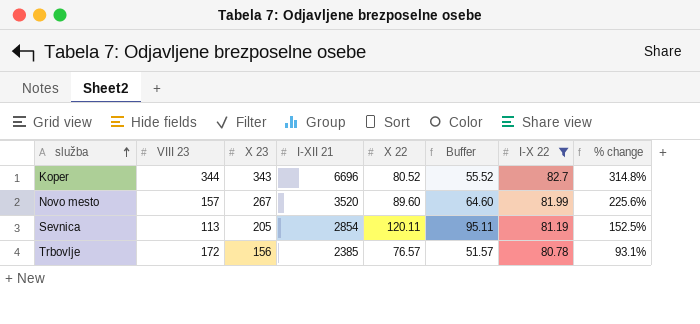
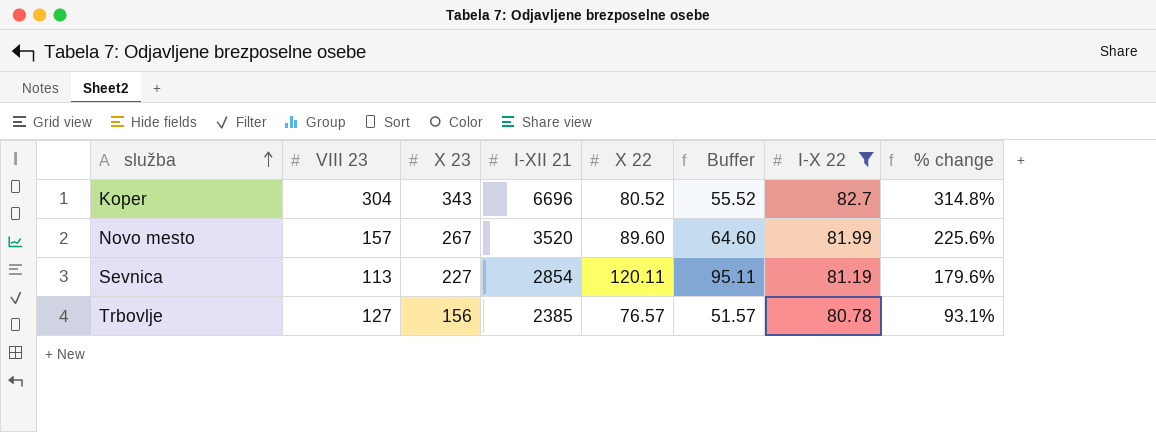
Koper | VIII 23: 344 -> 304
Sevnica | X 23: 205 -> 227
Sevnica | % change: 152.5% -> 179.6%
Trbovlje | VIII 23: 172 -> 127

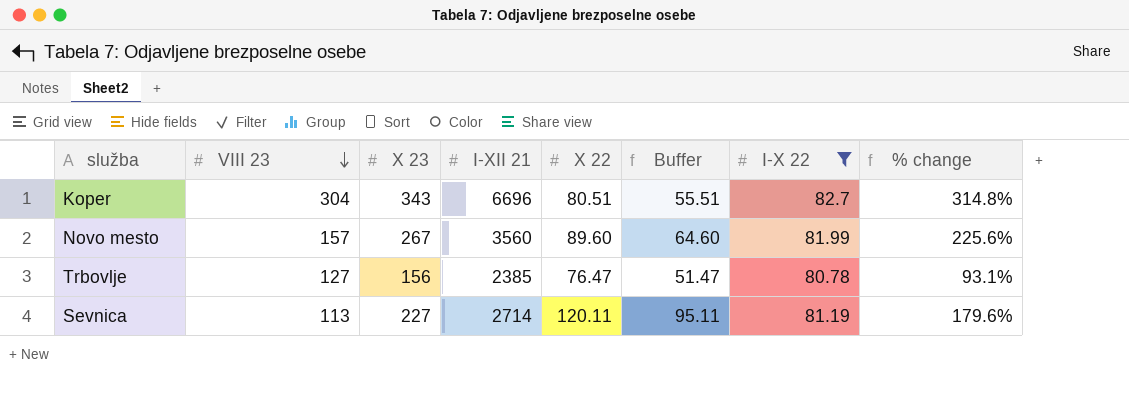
row order: služba ascending -> VIII 23 descending
Koper | X 22: 80.52 -> 80.51
Koper | Buffer: 55.52 -> 55.51
Novo mesto | I-XII 21: 3520 -> 3560
Trbovlje | X 22: 76.57 -> 76.47
Trbovlje | Buffer: 51.57 -> 51.47
Sevnica | I-XII 21: 2854 -> 2714

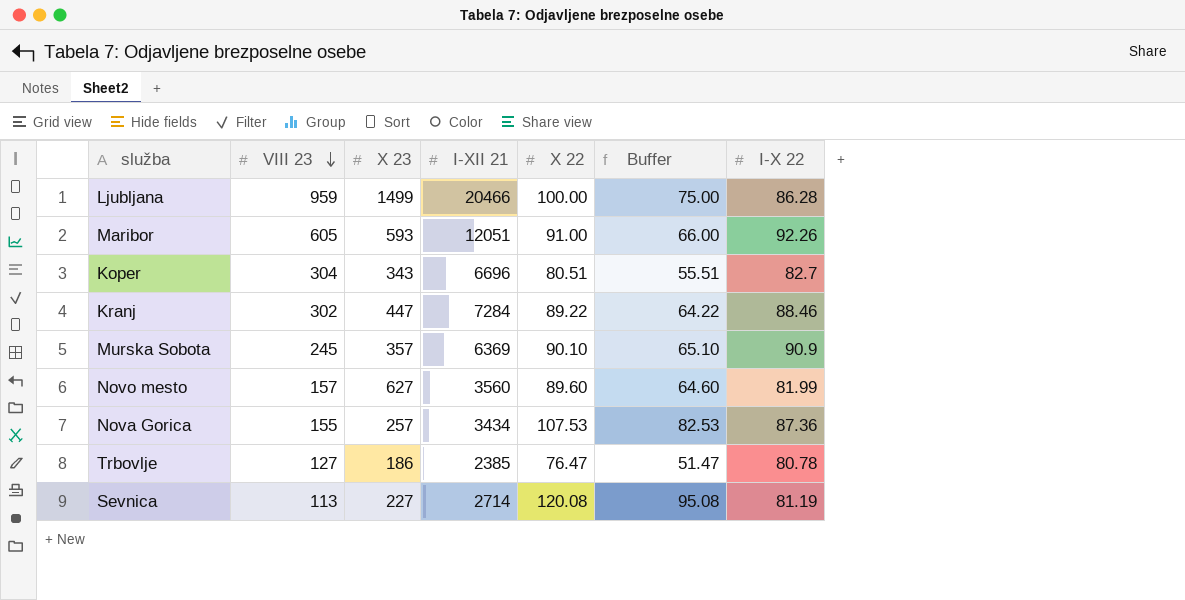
filter: I-X 22 <= 82.7 -> none
column % change | formula: ([X 23] - [I-X 22]) / [I-X 22] -> none
Novo mesto | X 23: 267 -> 627
Trbovlje | X 23: 156 -> 186
Sevnica | X 22: 120.11 -> 120.08
Sevnica | Buffer: 95.11 -> 95.08

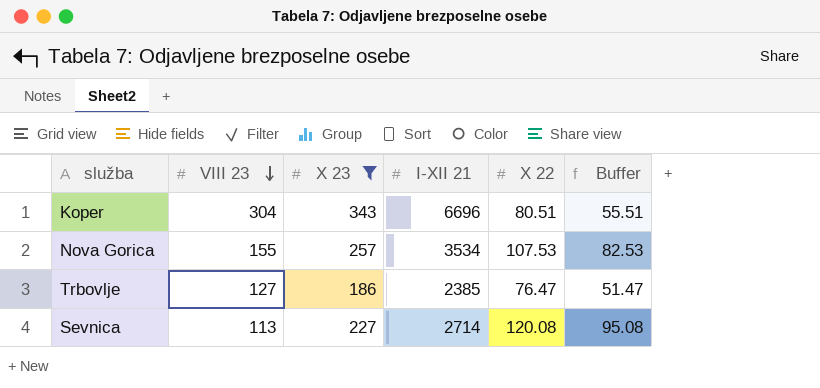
filter: none -> X 23 <= 343
column I-X 22 | position: 7 -> none
Nova Gorica | I-XII 21: 3434 -> 3534

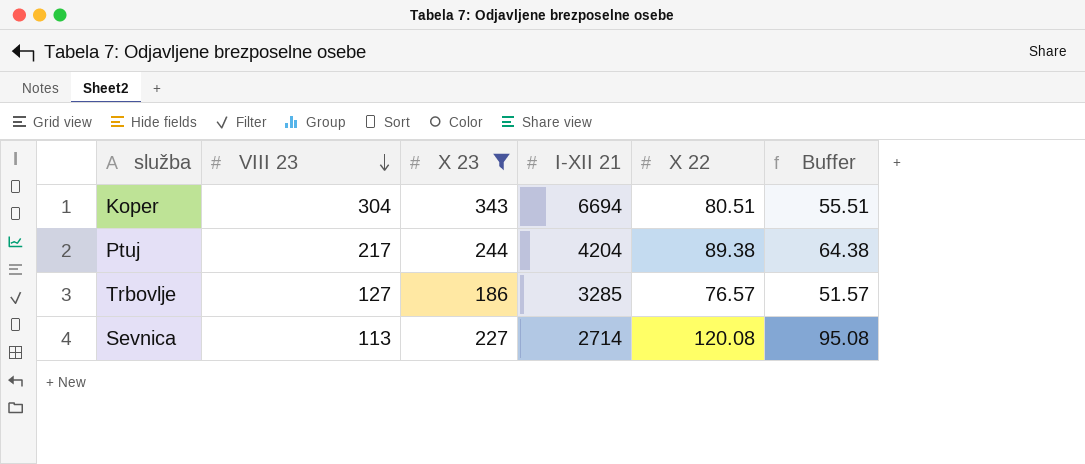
row Nova Gorica: 155 | 257 | 3534 | 107.53 | 82.53 -> none
Koper | I-XII 21: 6696 -> 6694
row Ptuj: none -> 217 | 244 | 4204 | 89.38 | 64.38
Trbovlje | I-XII 21: 2385 -> 3285
Trbovlje | X 22: 76.47 -> 76.57
Trbovlje | Buffer: 51.47 -> 51.57

